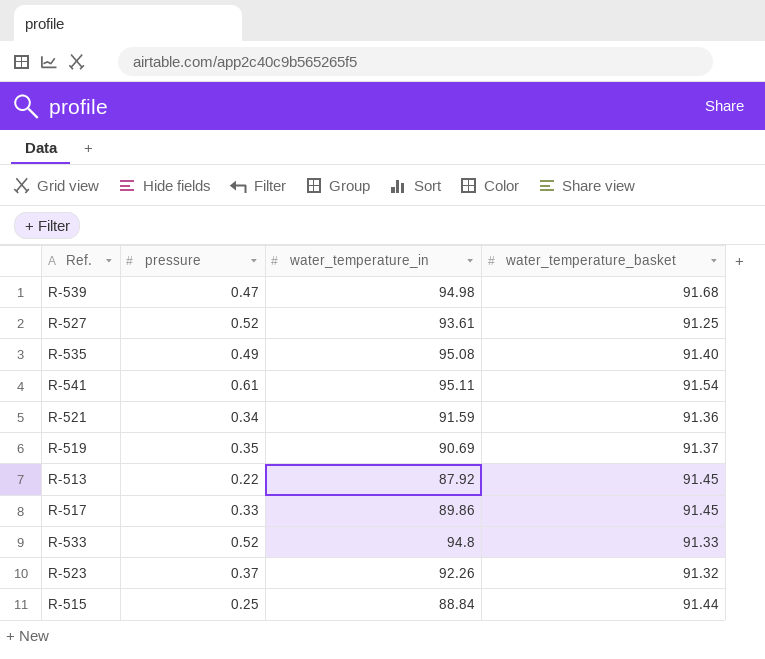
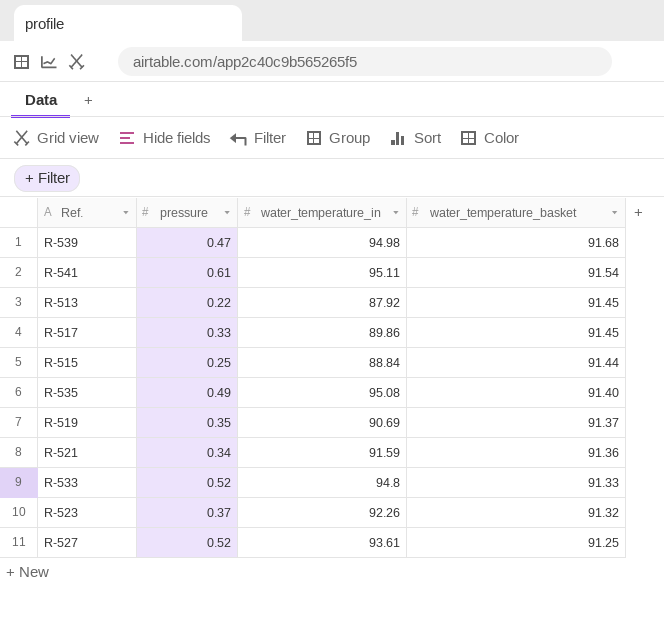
row order: none -> water_temperature_basket descending

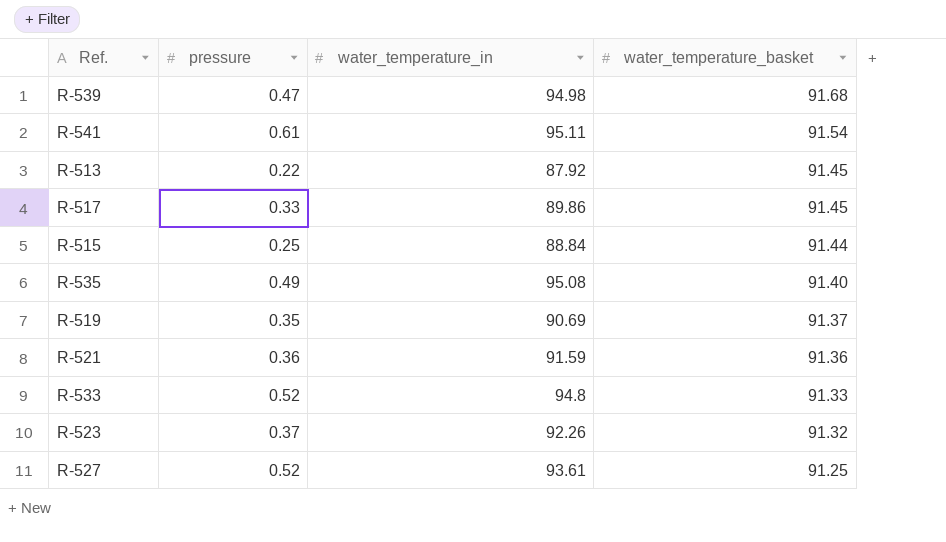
R-521 | pressure: 0.34 -> 0.36

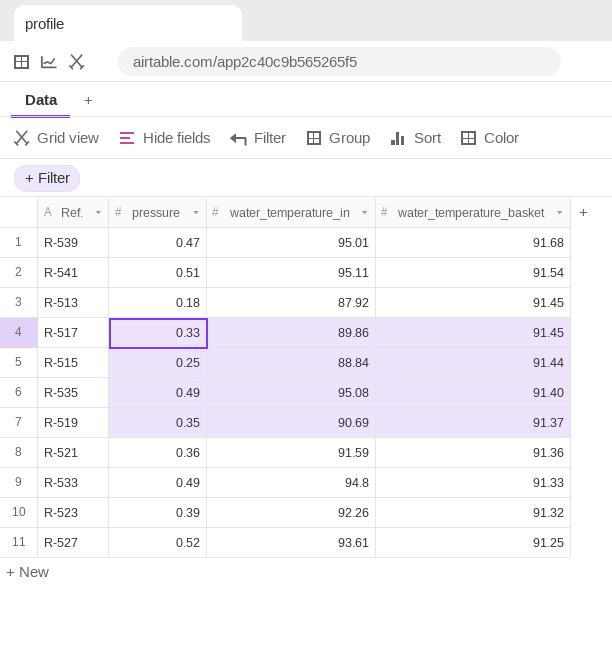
R-539 | water_temperature_in: 94.98 -> 95.01
R-541 | pressure: 0.61 -> 0.51
R-513 | pressure: 0.22 -> 0.18
R-533 | pressure: 0.52 -> 0.49
R-523 | pressure: 0.37 -> 0.39

